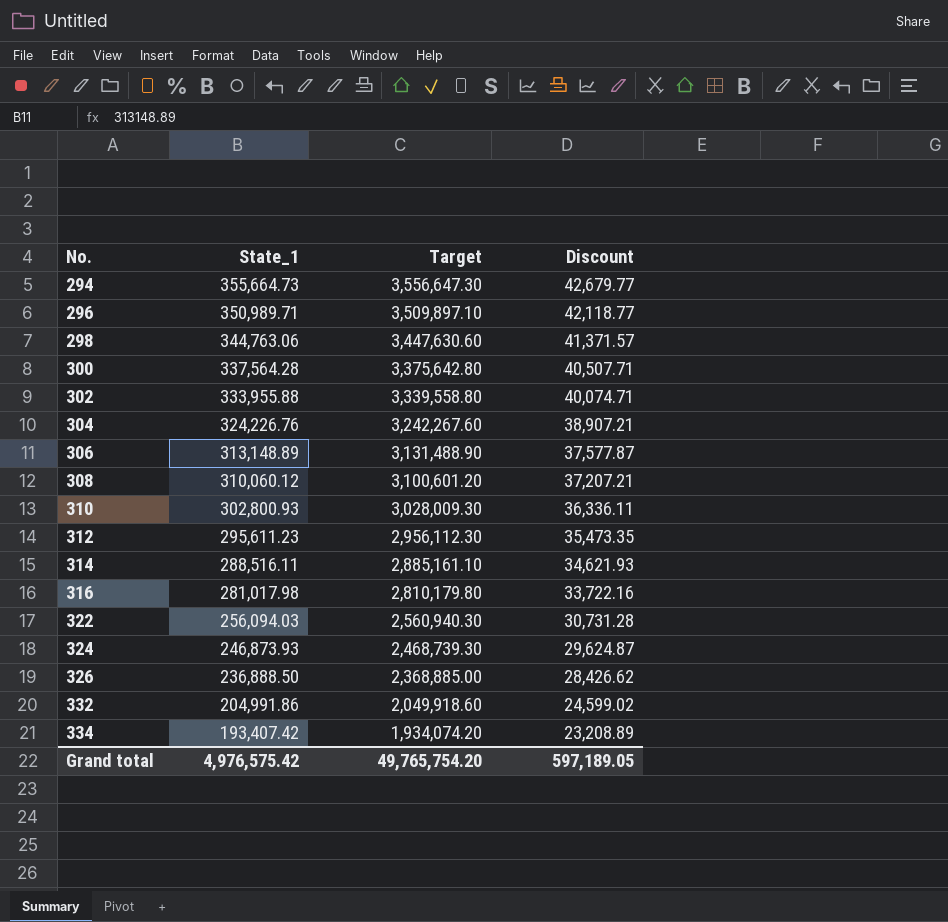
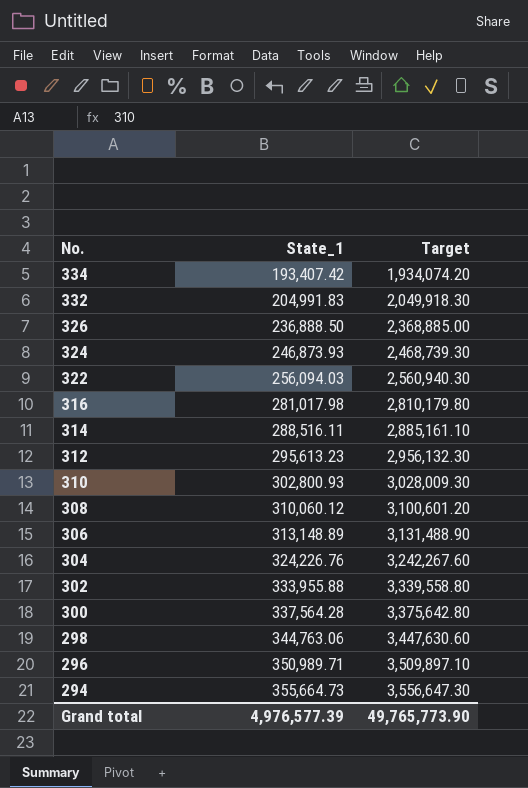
row order: No. ascending -> No. descending
column Discount | formula: [State_1] * 0.12 -> none
332 | State_1: 204,991.86 -> 204,991.83
332 | Target: 2,049,918.60 -> 2,049,918.30
312 | State_1: 295,611.23 -> 295,613.23
312 | Target: 2,956,112.30 -> 2,956,132.30
Grand total | State_1: 4,976,575.42 -> 4,976,577.39
Grand total | Target: 49,765,754.20 -> 49,765,773.90

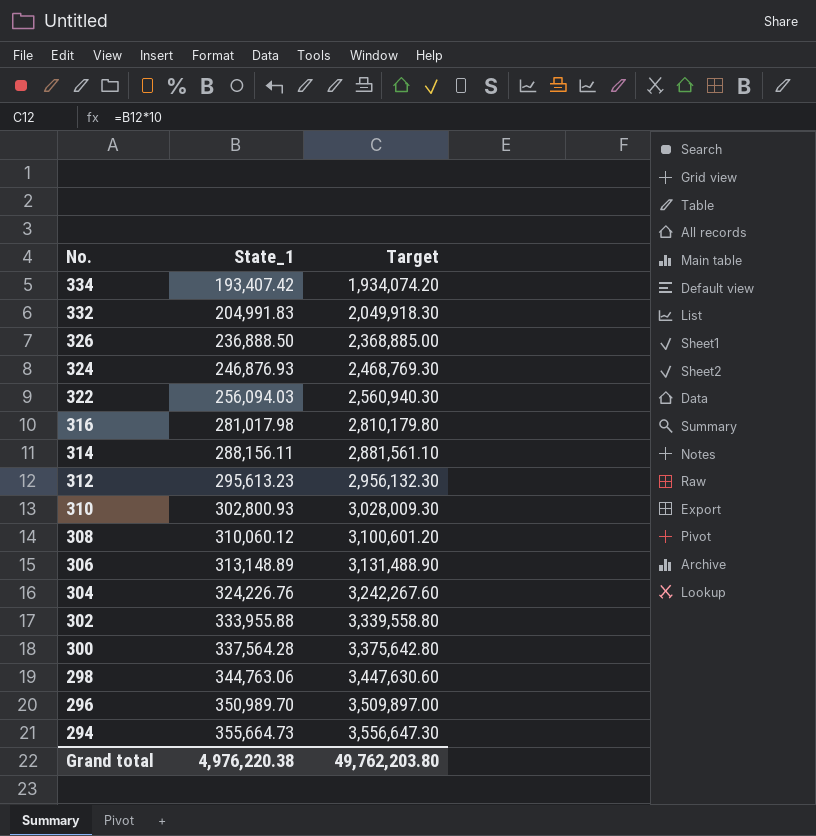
324 | State_1: 246,873.93 -> 246,876.93
324 | Target: 2,468,739.30 -> 2,468,769.30
314 | State_1: 288,516.11 -> 288,156.11
314 | Target: 2,885,161.10 -> 2,881,561.10
296 | State_1: 350,989.71 -> 350,989.70
296 | Target: 3,509,897.10 -> 3,509,897.00
Grand total | State_1: 4,976,577.39 -> 4,976,220.38
Grand total | Target: 49,765,773.90 -> 49,762,203.80

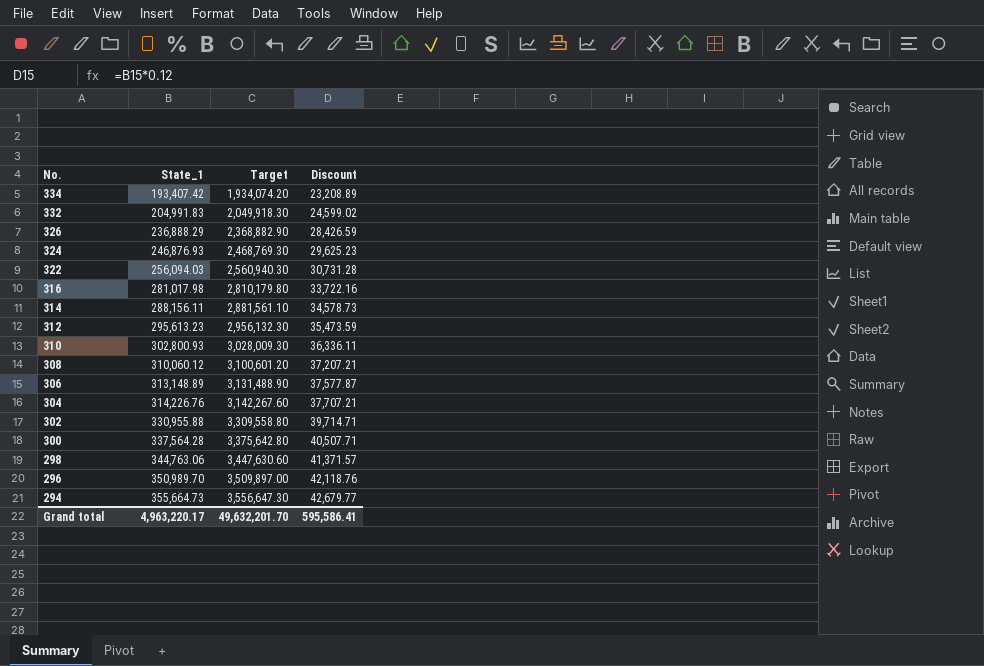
column Discount | formula: none -> [State_1] * 0.12
326 | State_1: 236,888.50 -> 236,888.29
326 | Target: 2,368,885.00 -> 2,368,882.90
304 | State_1: 324,226.76 -> 314,226.76
304 | Target: 3,242,267.60 -> 3,142,267.60
302 | State_1: 333,955.88 -> 330,955.88
302 | Target: 3,339,558.80 -> 3,309,558.80
Grand total | State_1: 4,976,220.38 -> 4,963,220.17
Grand total | Target: 49,762,203.80 -> 49,632,201.70

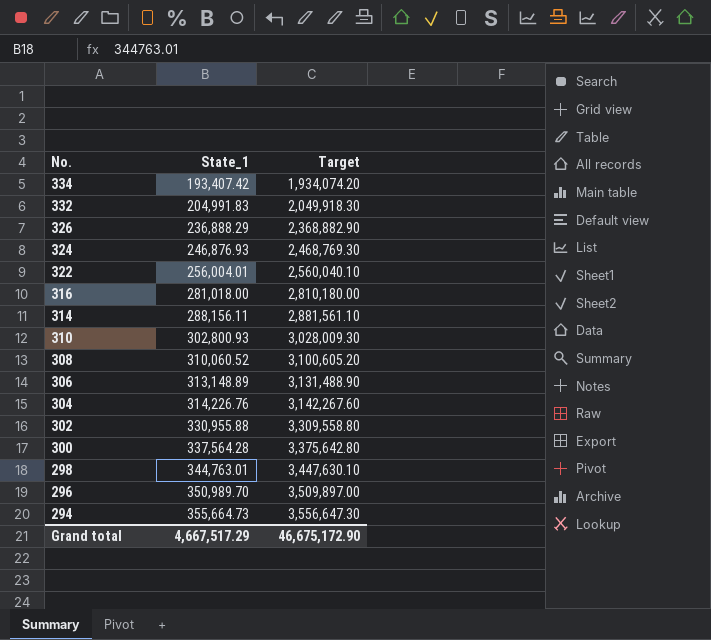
column Discount | formula: [State_1] * 0.12 -> none
row 312: 295,613.23 | 2,956,132.30 | 35,473.59 -> none
322 | State_1: 256,094.03 -> 256,004.01
322 | Target: 2,560,940.30 -> 2,560,040.10
316 | State_1: 281,017.98 -> 281,018.00
316 | Target: 2,810,179.80 -> 2,810,180.00
308 | State_1: 310,060.12 -> 310,060.52
308 | Target: 3,100,601.20 -> 3,100,605.20
298 | State_1: 344,763.06 -> 344,763.01
298 | Target: 3,447,630.60 -> 3,447,630.10
Grand total | State_1: 4,963,220.17 -> 4,667,517.29
Grand total | Target: 49,632,201.70 -> 46,675,172.90

